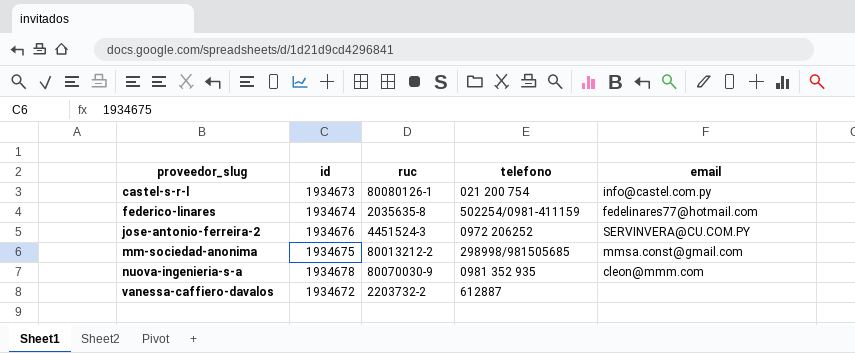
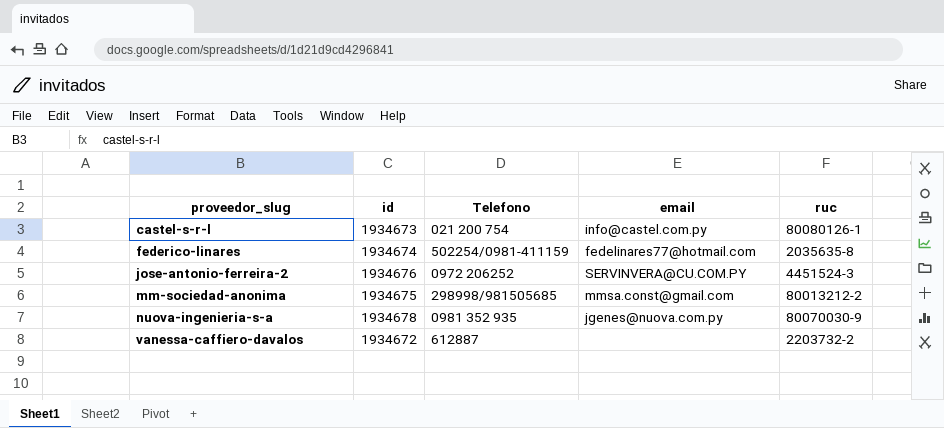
column name: telefono -> Telefono
column ruc | position: 3 -> 5
nuova-ingenieria-s-a | email: cleon@mmm.com -> jgenes@nuova.com.py

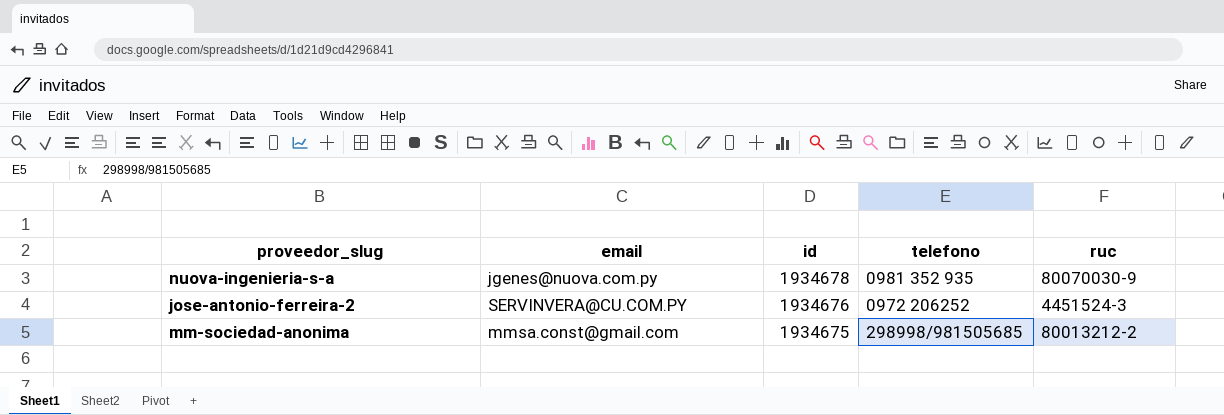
row order: proveedor_slug ascending -> id descending
column email | position: 4 -> 2
column name: Telefono -> telefono
row castel-s-r-l: 1934673 | 021 200 754 | info@castel.com.py | 80080126-1 -> none
row federico-linares: 1934674 | 502254/0981-411159 | fedelinares77@hotmail.com | 2035635-8 -> none
row vanessa-caffiero-davalos: 1934672 | 612887 | none | 2203732-2 -> none

